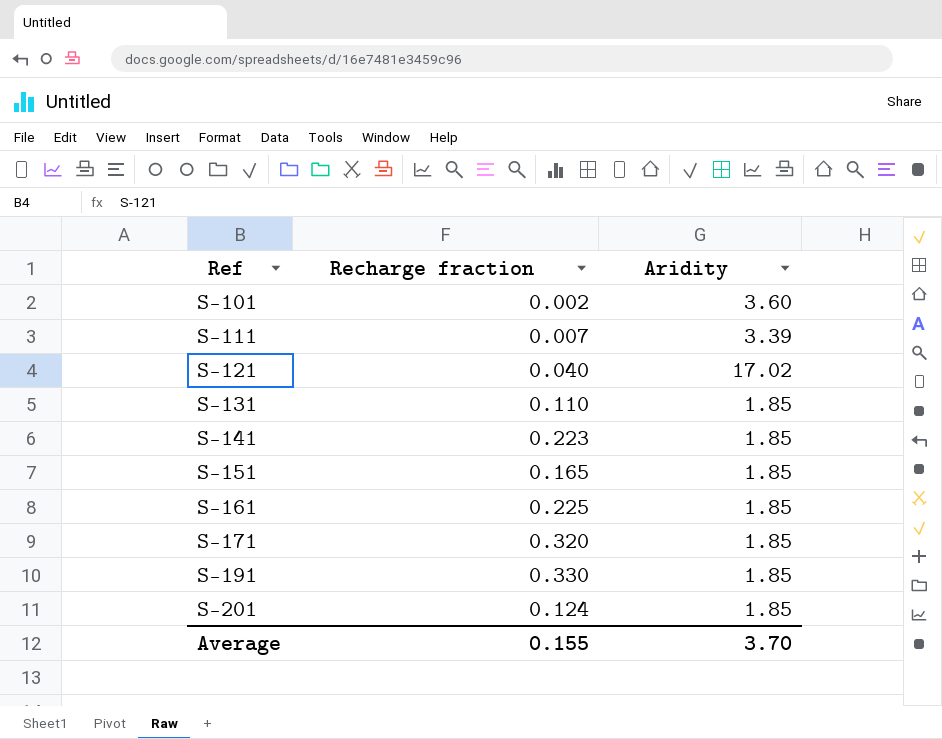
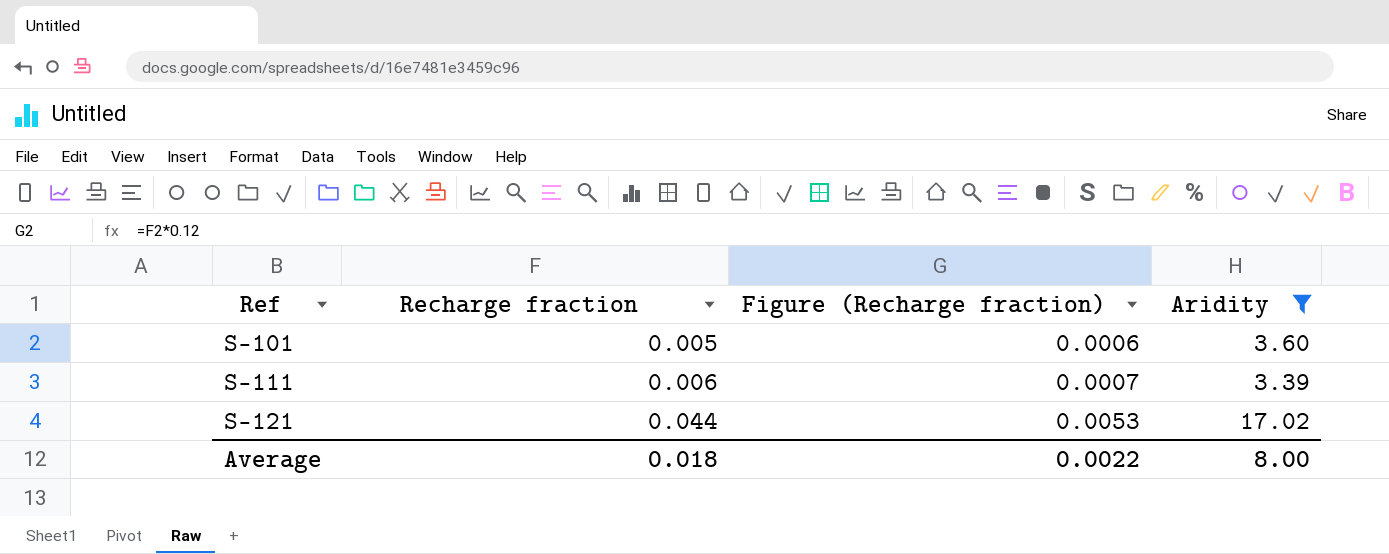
filter: none -> Aridity != 1.85
column Figure (Recharge fraction) | formula: none -> [Recharge fraction] * 0.12
S-101 | Recharge fraction: 0.002 -> 0.005
S-111 | Recharge fraction: 0.007 -> 0.006
S-121 | Recharge fraction: 0.040 -> 0.044
Average | Recharge fraction: 0.155 -> 0.018
Average | Aridity: 3.70 -> 8.00

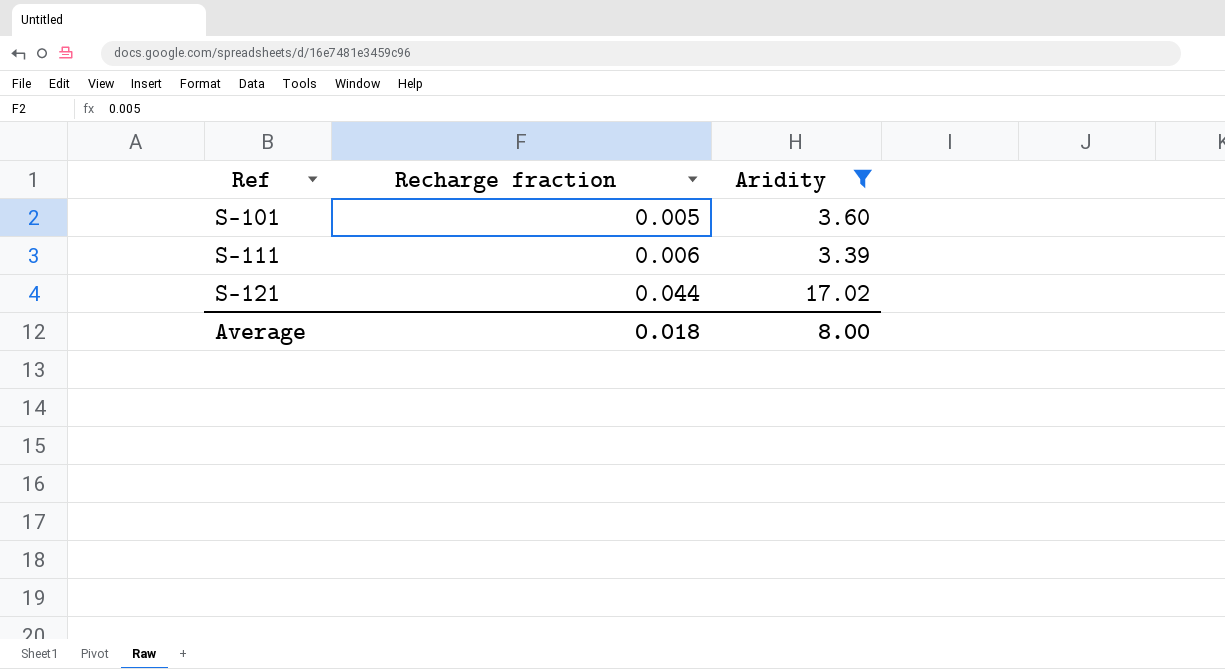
column Figure (Recharge fraction) | formula: [Recharge fraction] * 0.12 -> none

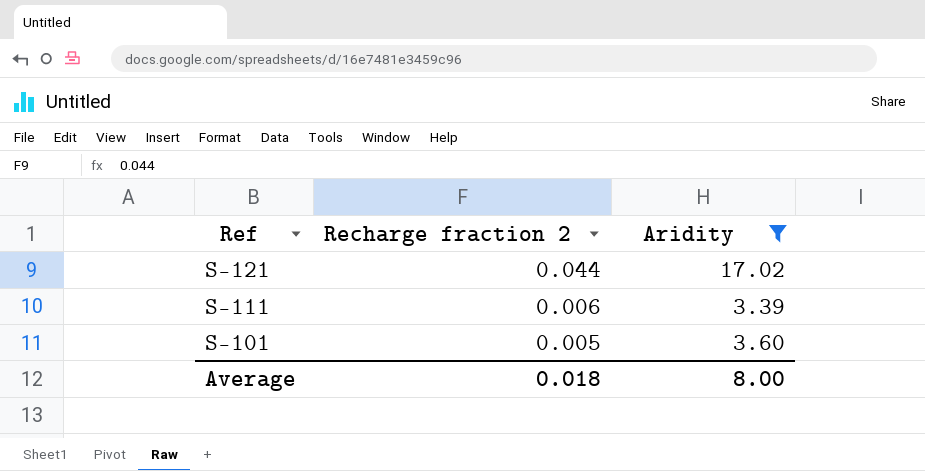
row order: Ref ascending -> Ref descending
column name: Recharge fraction -> Recharge fraction 2

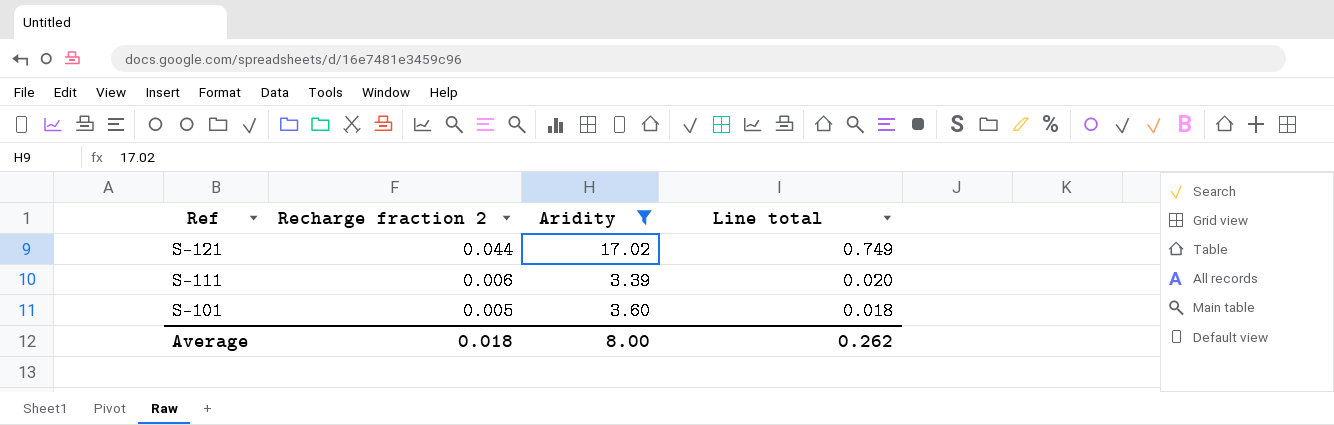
column Line total | formula: none -> [Recharge fraction 2] * [Aridity]

